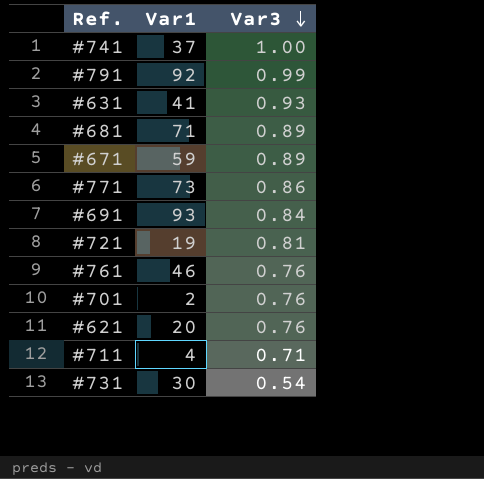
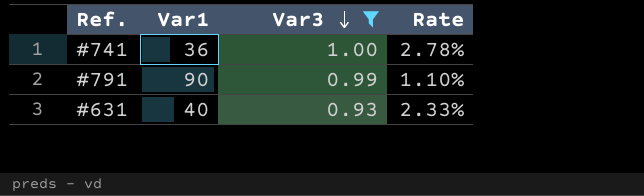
filter: none -> Var3 >= 0.93
column Rate | formula: none -> [Var3] / [Var1]
#741 | Var1: 37 -> 36
#791 | Var1: 92 -> 90
#631 | Var1: 41 -> 40

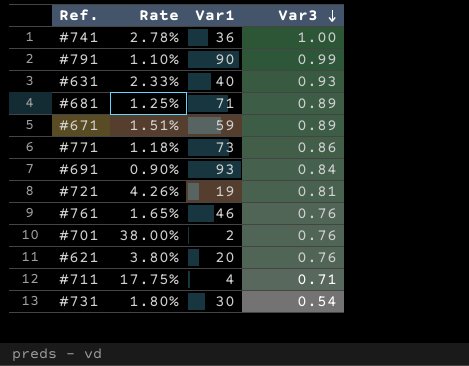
filter: Var3 >= 0.93 -> none
column Rate | position: 4 -> 2

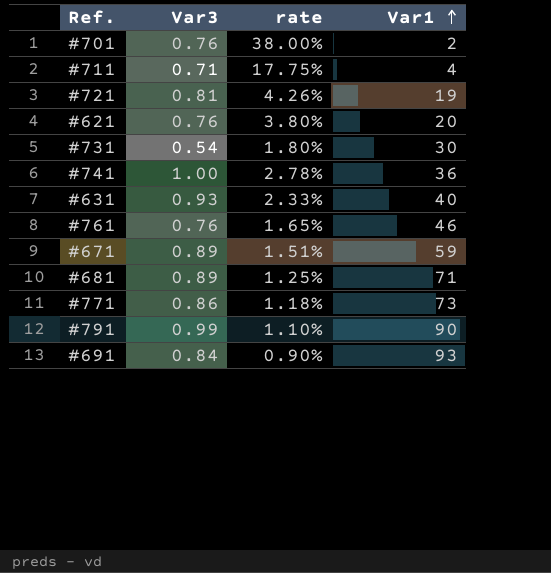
row order: Var3 descending -> Var1 ascending
column Var3 | position: 4 -> 2
column name: Rate -> rate

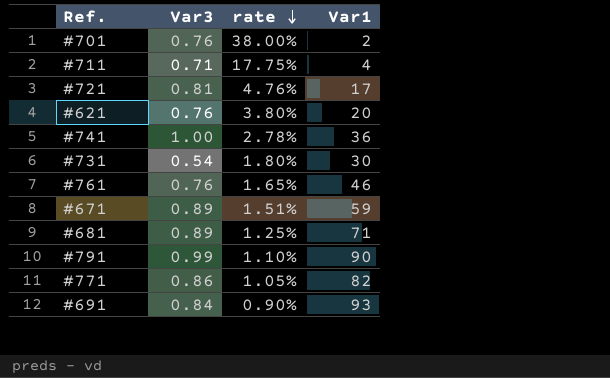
row order: Var1 ascending -> rate descending
row #631: 0.93 | 2.33% | 40 -> none
#721 | rate: 4.26% -> 4.76%
#721 | Var1: 19 -> 17
#771 | rate: 1.18% -> 1.05%
#771 | Var1: 73 -> 82

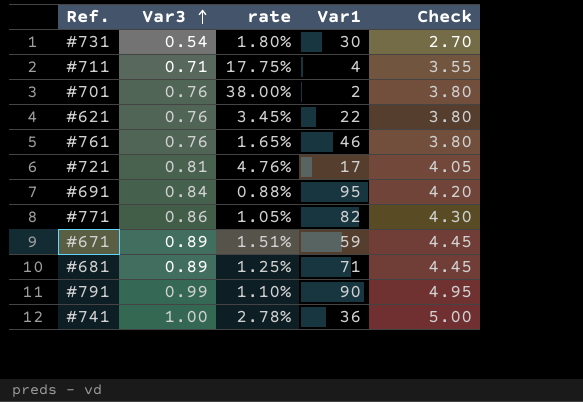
row order: rate descending -> Var3 ascending
column Check | formula: none -> [Var3] * 5
#621 | rate: 3.80% -> 3.45%
#621 | Var1: 20 -> 22
#691 | rate: 0.90% -> 0.88%
#691 | Var1: 93 -> 95

